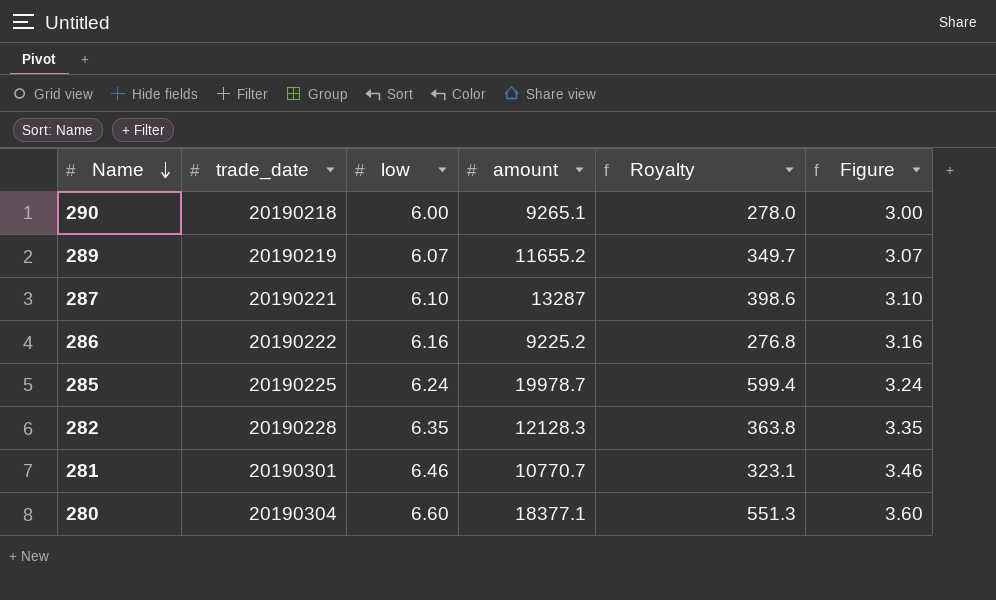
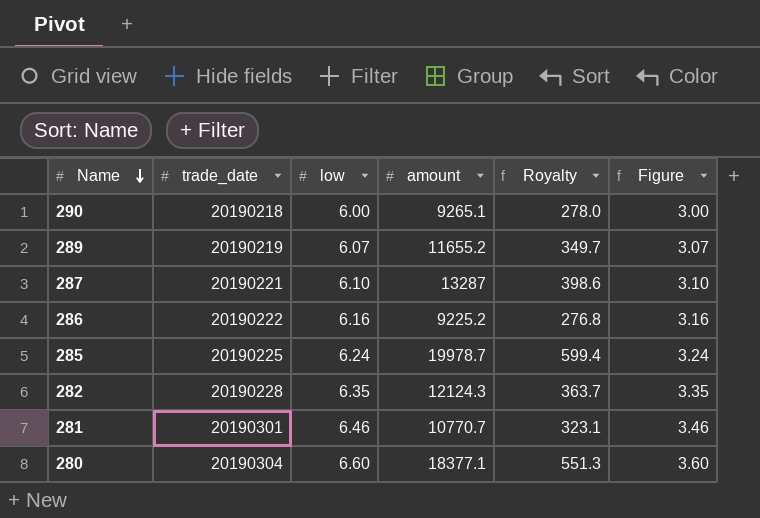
282 | amount: 12128.3 -> 12124.3
282 | Royalty: 363.8 -> 363.7

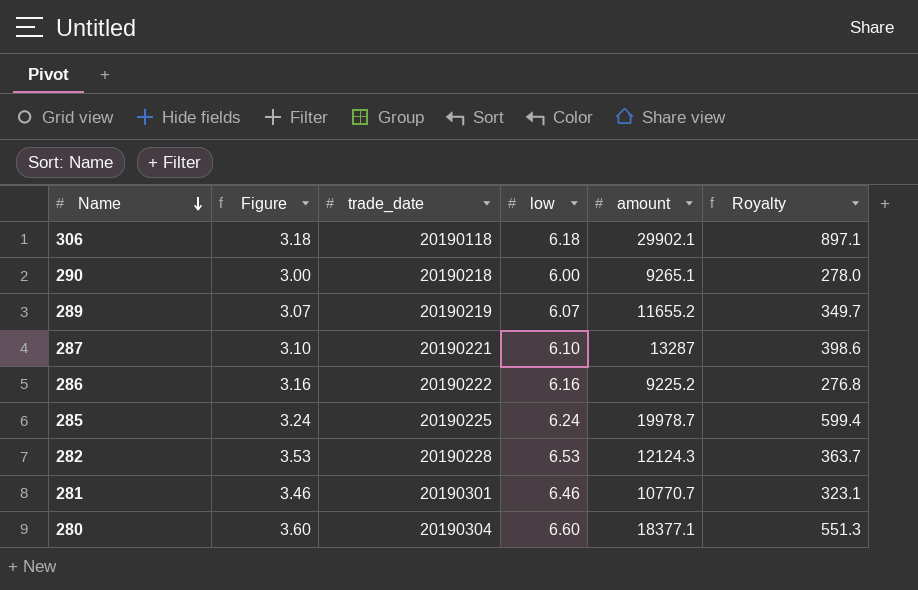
column Figure | position: 6 -> 2
row 306: none -> 3.18 | 20190118 | 6.18 | 29902.1 | 897.1
282 | Figure: 3.35 -> 3.53
282 | low: 6.35 -> 6.53

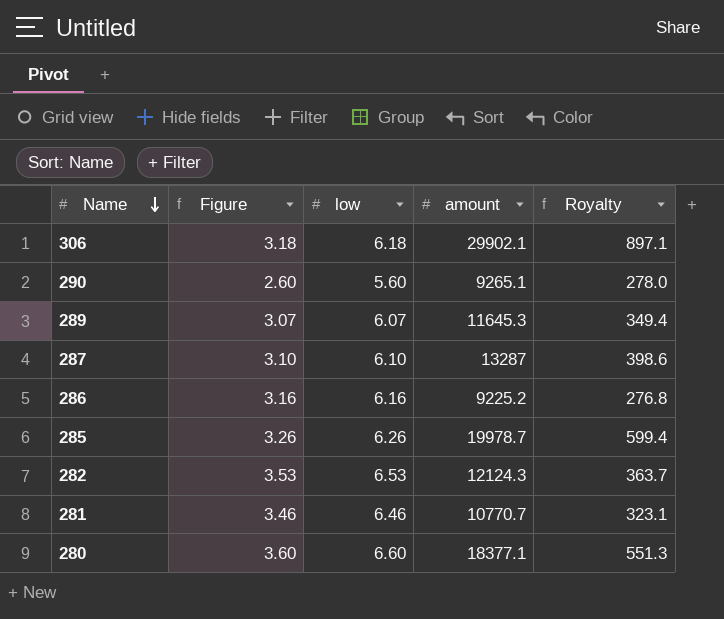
column trade_date | position: 3 -> none
290 | Figure: 3.00 -> 2.60
290 | low: 6.00 -> 5.60
289 | amount: 11655.2 -> 11645.3
289 | Royalty: 349.7 -> 349.4
285 | Figure: 3.24 -> 3.26
285 | low: 6.24 -> 6.26

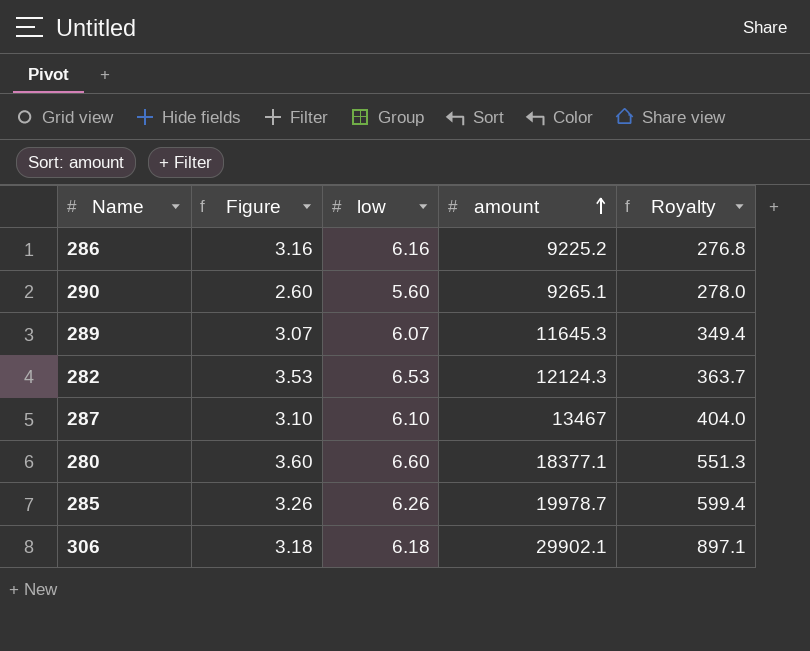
row order: Name descending -> amount ascending
row 281: 3.46 | 6.46 | 10770.7 | 323.1 -> none
287 | amount: 13287 -> 13467
287 | Royalty: 398.6 -> 404.0

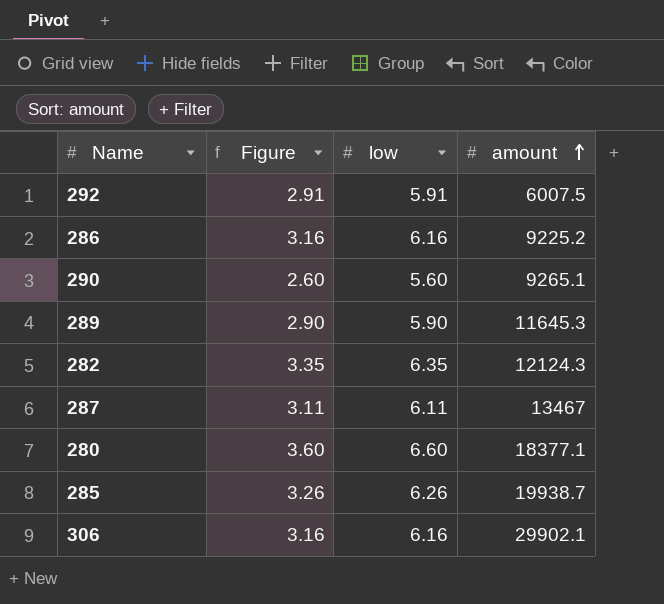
column Royalty | formula: [amount] * 0.03 -> none
row 292: none -> 2.91 | 5.91 | 6007.5
289 | Figure: 3.07 -> 2.90
289 | low: 6.07 -> 5.90
282 | Figure: 3.53 -> 3.35
282 | low: 6.53 -> 6.35
287 | Figure: 3.10 -> 3.11
287 | low: 6.10 -> 6.11
285 | amount: 19978.7 -> 19938.7
306 | Figure: 3.18 -> 3.16
306 | low: 6.18 -> 6.16

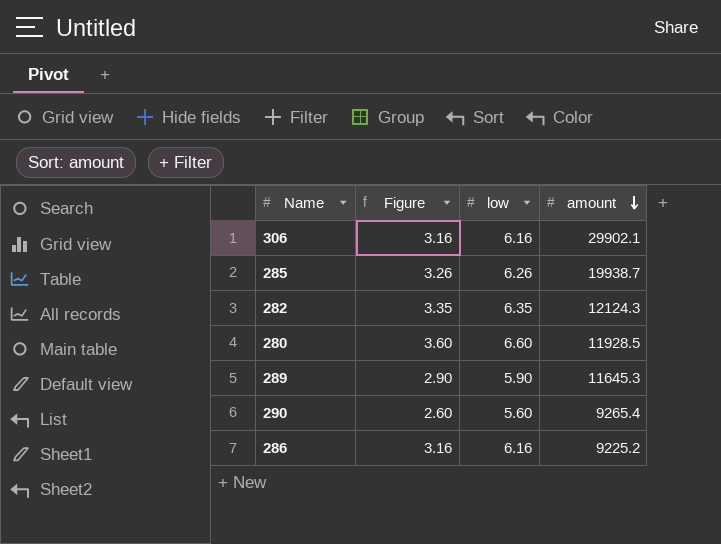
row order: amount ascending -> amount descending
row 292: 2.91 | 5.91 | 6007.5 -> none
row 287: 3.11 | 6.11 | 13467 -> none
280 | amount: 18377.1 -> 11928.5
290 | amount: 9265.1 -> 9265.4

